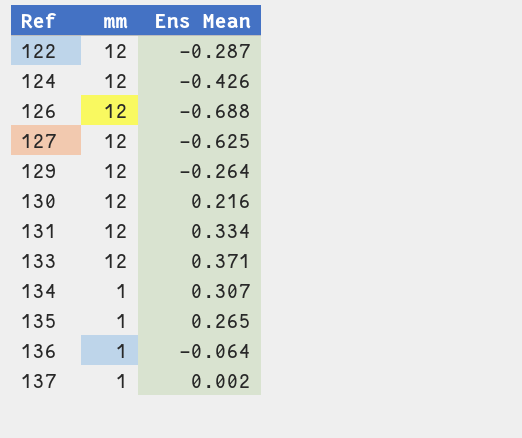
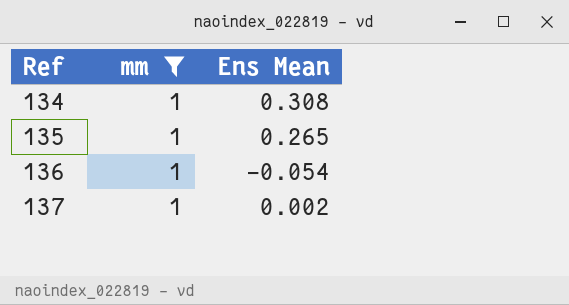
filter: none -> mm = 1
134 | Ens Mean: 0.307 -> 0.308
136 | Ens Mean: -0.064 -> -0.054

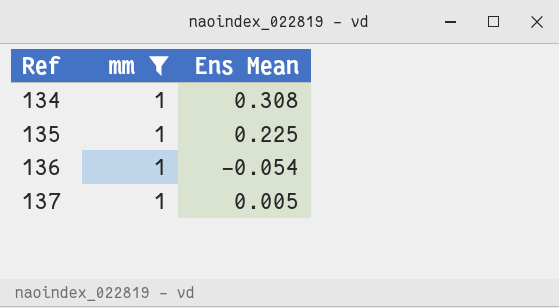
135 | Ens Mean: 0.265 -> 0.225
137 | Ens Mean: 0.002 -> 0.005

